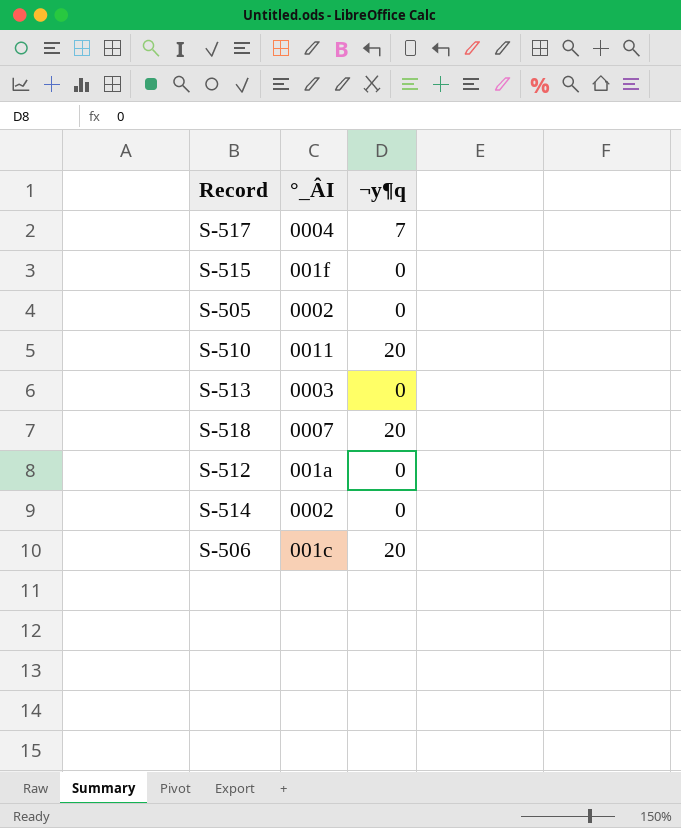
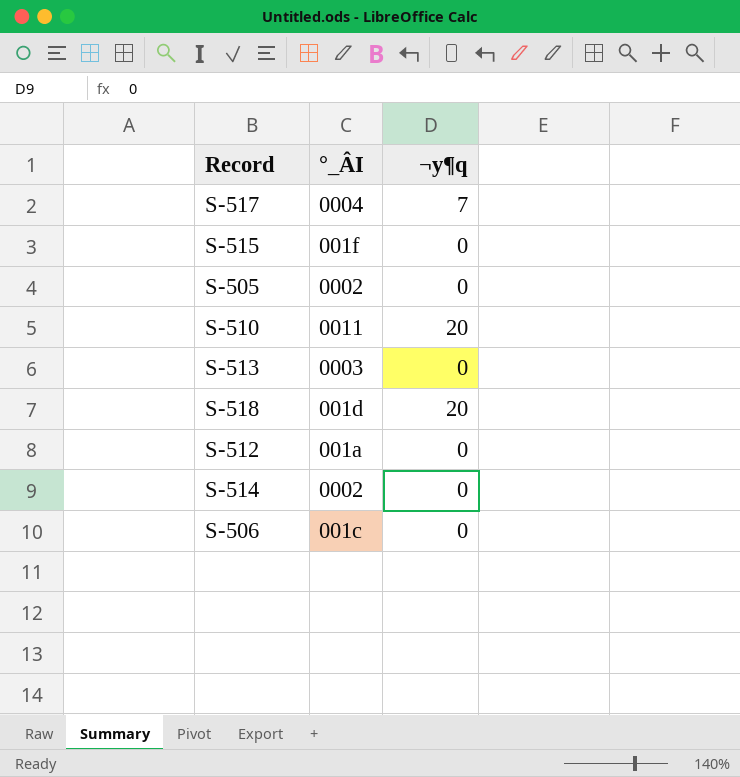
S-518 | °_ÂI: 0007 -> 001d
S-506 | ¬y¶q: 20 -> 0

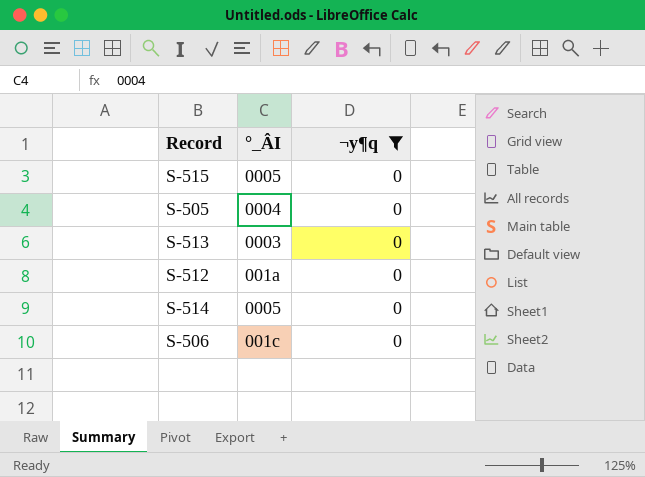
filter: none -> ¬y¶q = 0
S-515 | °_ÂI: 001f -> 0005
S-505 | °_ÂI: 0002 -> 0004
S-514 | °_ÂI: 0002 -> 0005

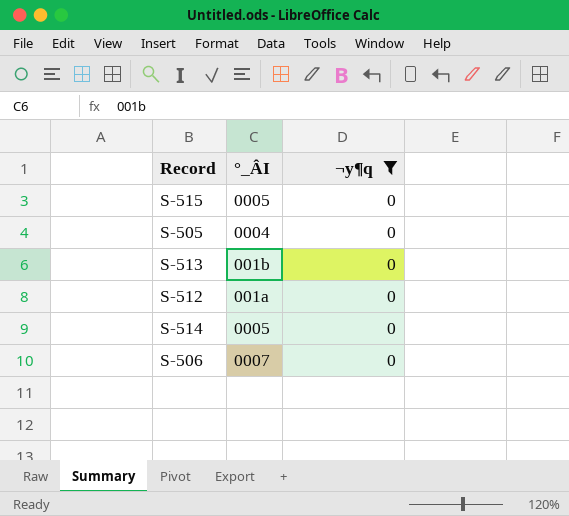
S-513 | °_ÂI: 0003 -> 001b
S-506 | °_ÂI: 001c -> 0007

